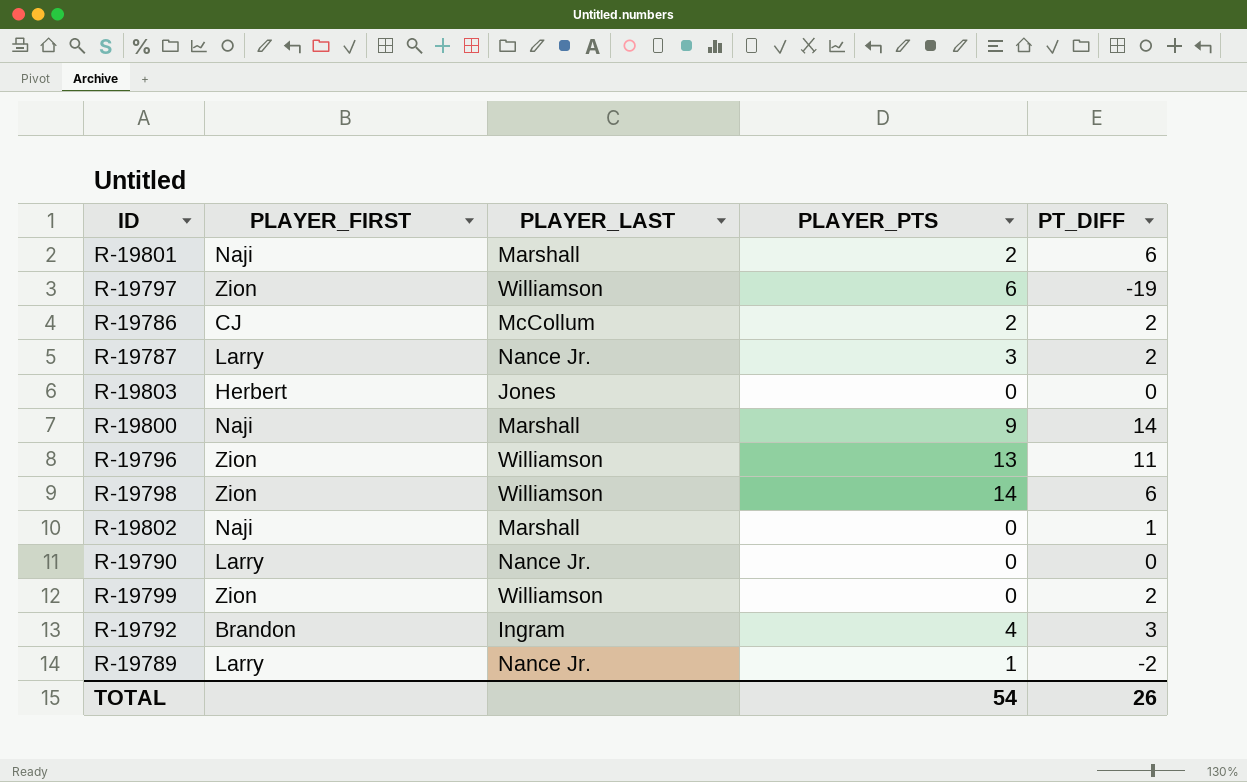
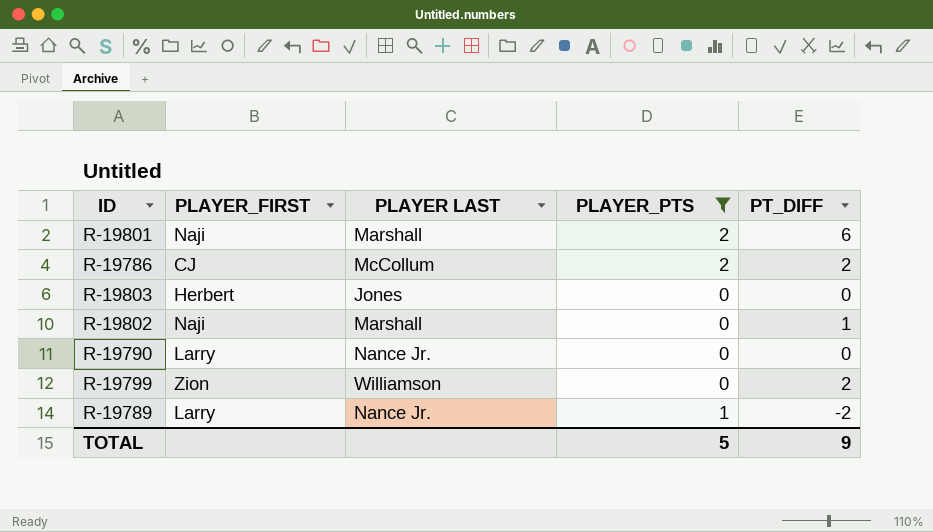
filter: none -> PLAYER_PTS <= 2
column name: PLAYER_LAST -> PLAYER LAST
TOTAL | PLAYER_PTS: 54 -> 5
TOTAL | PT_DIFF: 26 -> 9

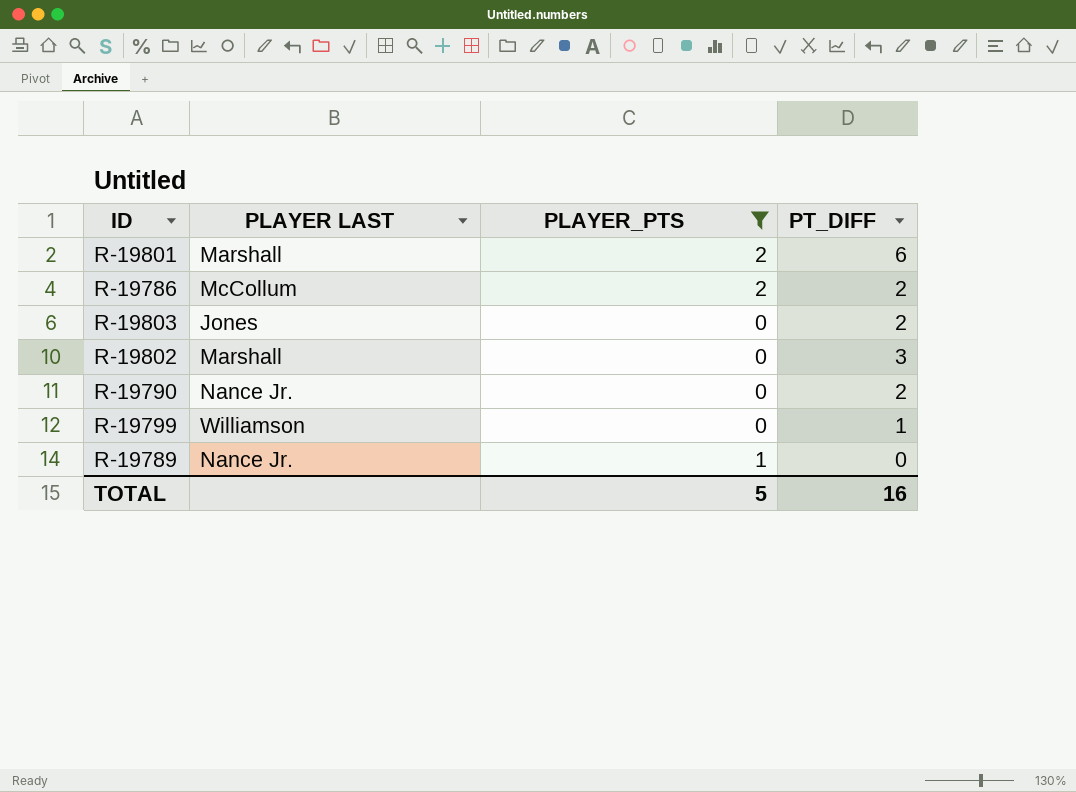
column PLAYER_FIRST | position: 2 -> none
R-19803 | PT_DIFF: 0 -> 2
R-19802 | PT_DIFF: 1 -> 3
R-19790 | PT_DIFF: 0 -> 2
R-19799 | PT_DIFF: 2 -> 1
R-19789 | PT_DIFF: -2 -> 0
TOTAL | PT_DIFF: 9 -> 16

